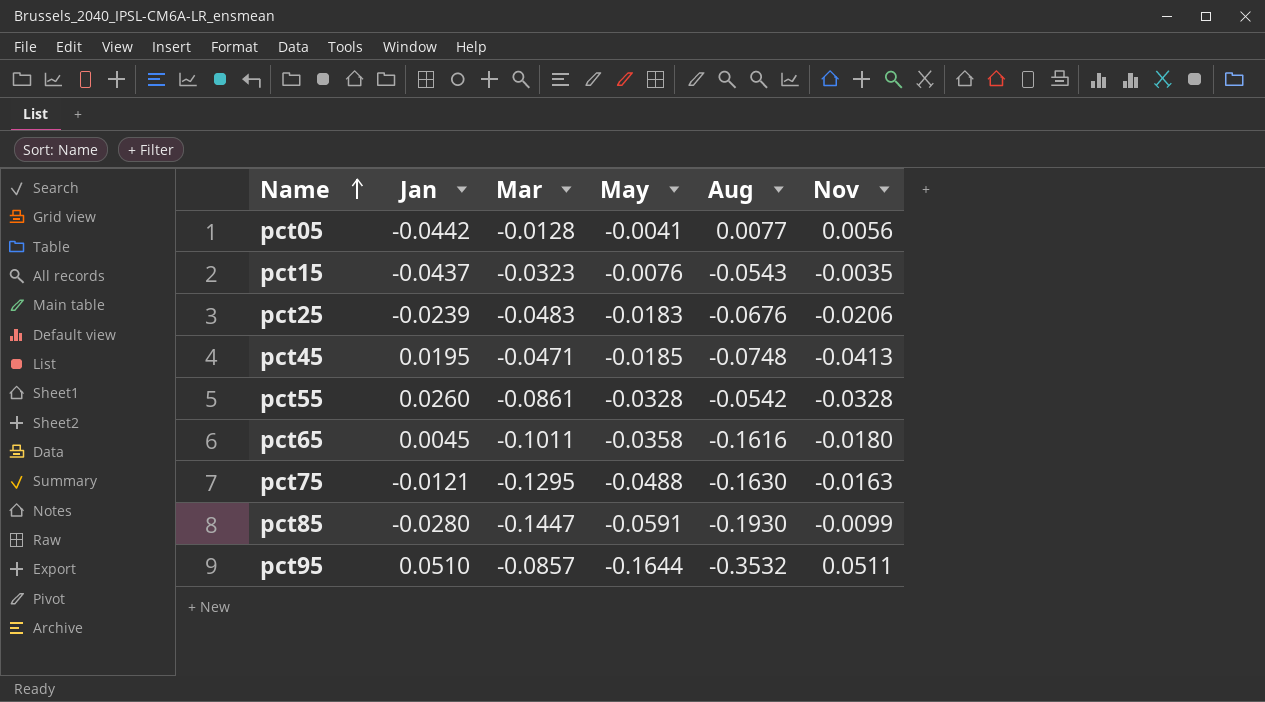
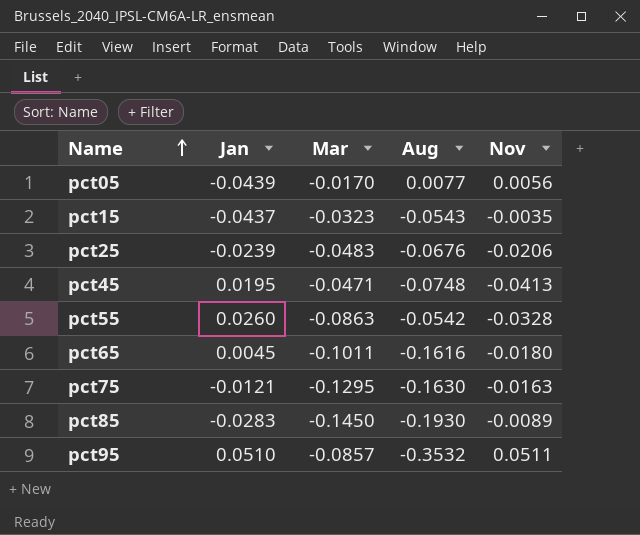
column May | position: 4 -> none
pct05 | Jan: -0.0442 -> -0.0439
pct05 | Mar: -0.0128 -> -0.0170
pct55 | Mar: -0.0861 -> -0.0863
pct85 | Jan: -0.0280 -> -0.0283
pct85 | Mar: -0.1447 -> -0.1450
pct85 | Nov: -0.0099 -> -0.0089

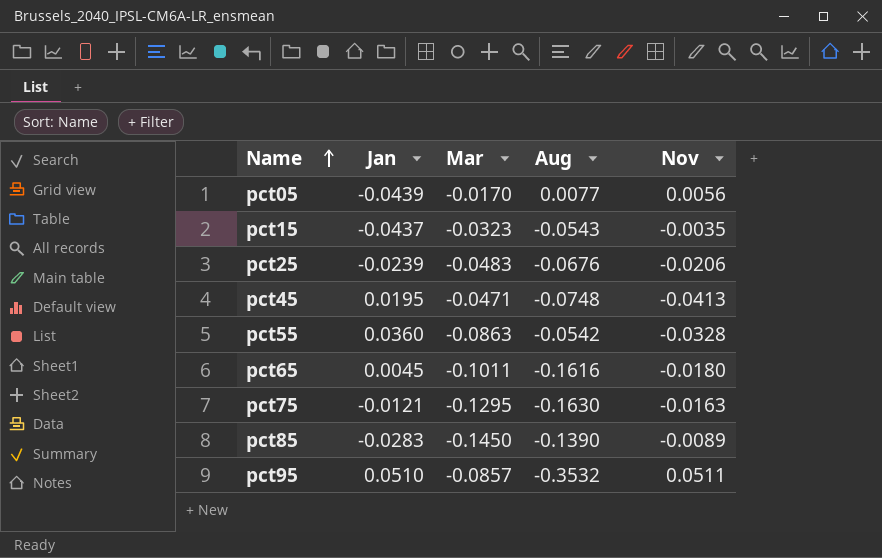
pct55 | Jan: 0.0260 -> 0.0360
pct85 | Aug: -0.1930 -> -0.1390

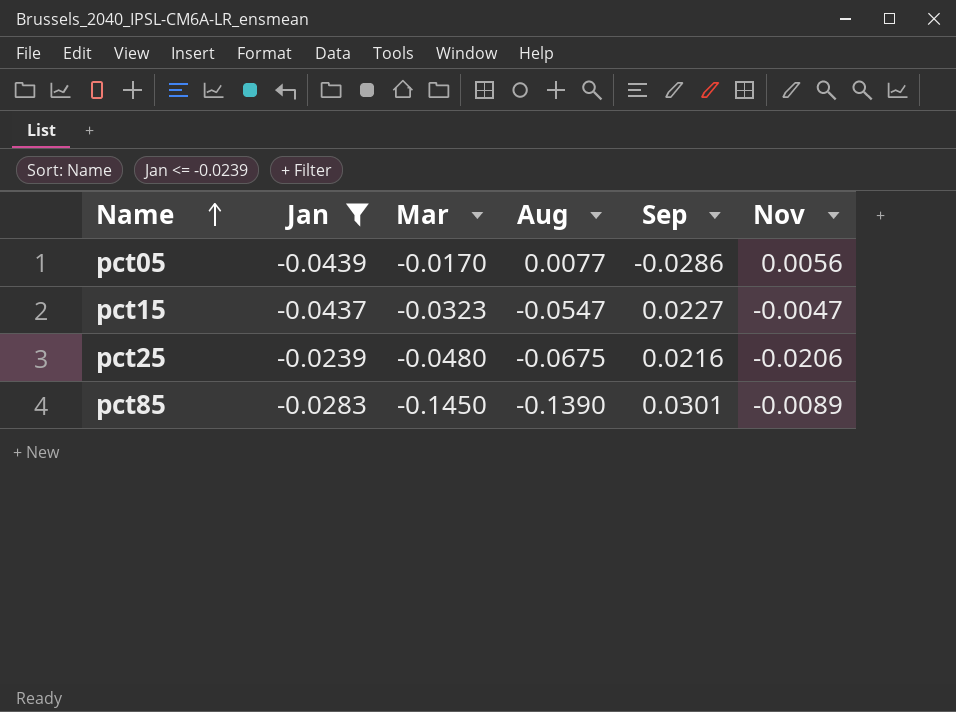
filter: none -> Jan <= -0.0239
column Sep | position: none -> 5
pct15 | Aug: -0.0543 -> -0.0547
pct15 | Nov: -0.0035 -> -0.0047
pct25 | Mar: -0.0483 -> -0.0480
pct25 | Aug: -0.0676 -> -0.0675

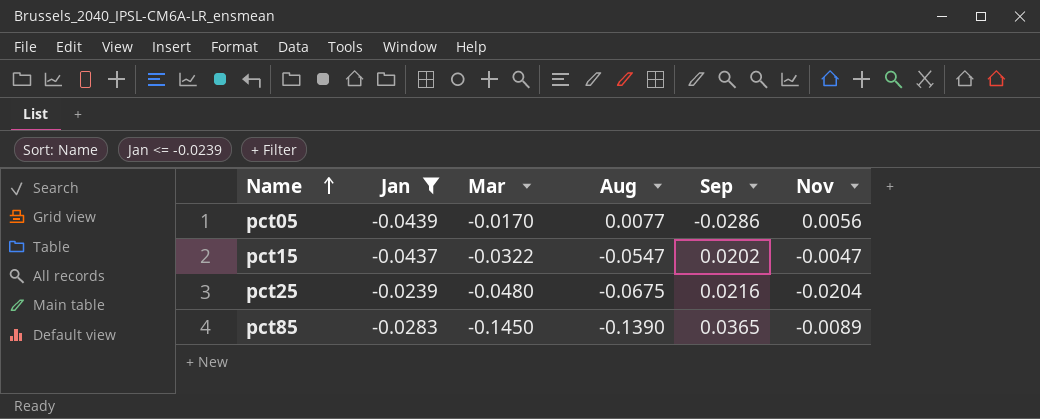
pct15 | Mar: -0.0323 -> -0.0322
pct15 | Sep: 0.0227 -> 0.0202
pct25 | Nov: -0.0206 -> -0.0204
pct85 | Sep: 0.0301 -> 0.0365

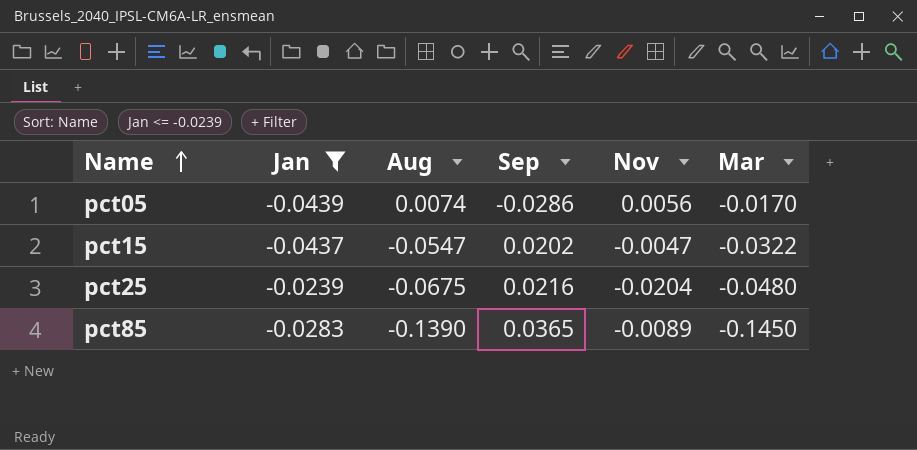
column Mar | position: 3 -> 6
pct05 | Aug: 0.0077 -> 0.0074

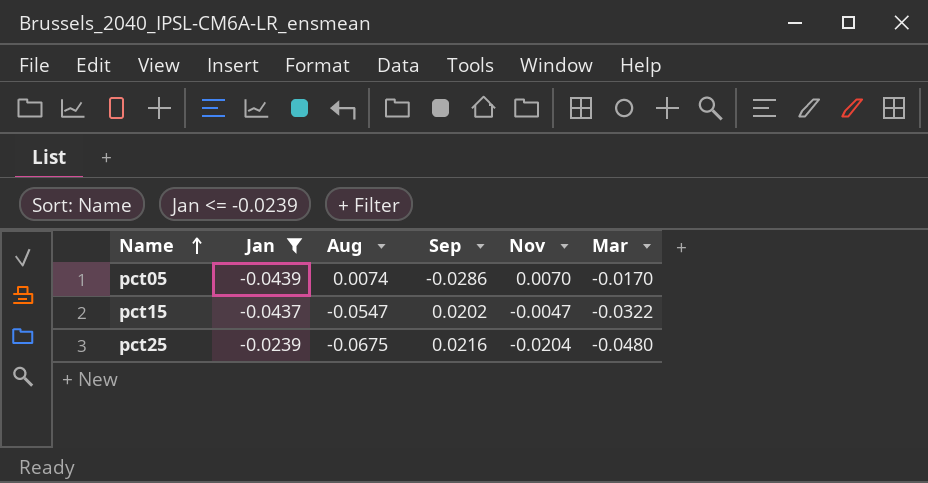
row pct85: -0.0283 | -0.1390 | 0.0365 | -0.0089 | -0.1450 -> none
pct05 | Nov: 0.0056 -> 0.0070

